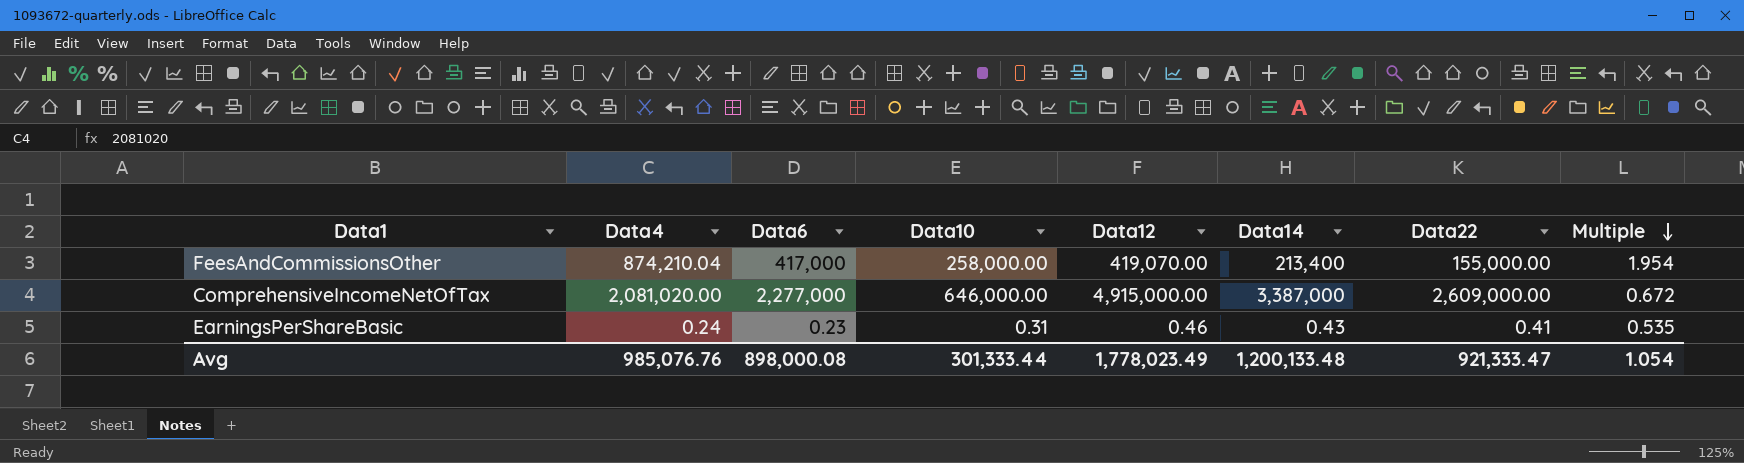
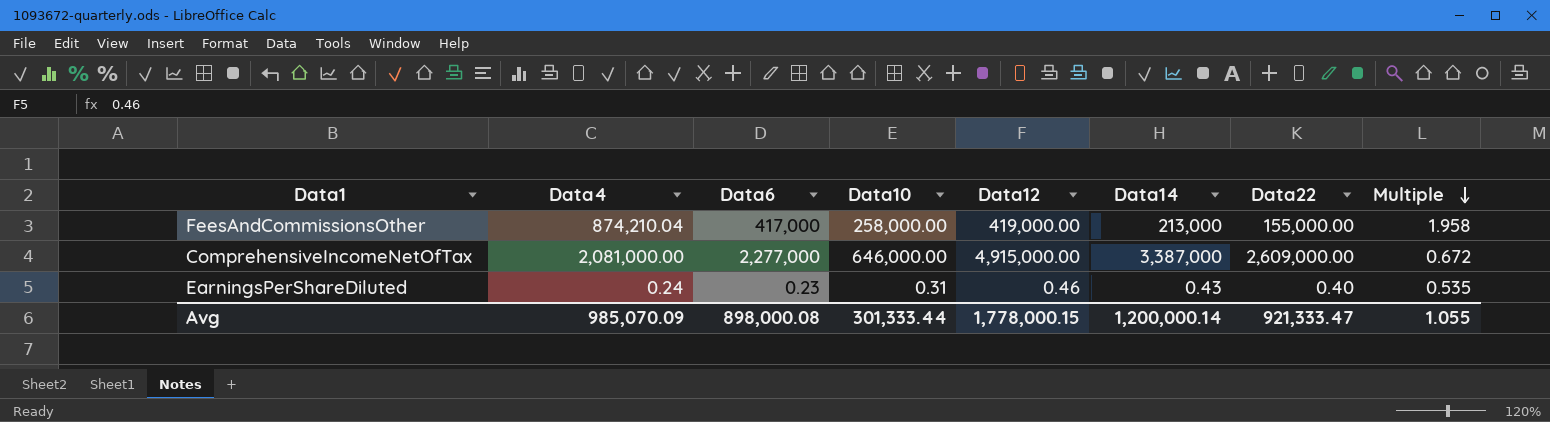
row EarningsPerShareBasic: 0.24 | 0.23 | 0.31 | 0.46 | 0.43 | 0.41 | 0.535 -> none
FeesAndCommissionsOther | Data12: 419,070.00 -> 419,000.00
FeesAndCommissionsOther | Data14: 213,400 -> 213,000
FeesAndCommissionsOther | Multiple: 1.954 -> 1.958
ComprehensiveIncomeNetOfTax | Data4: 2,081,020.00 -> 2,081,000.00
row EarningsPerShareDiluted: none -> 0.24 | 0.23 | 0.31 | 0.46 | 0.43 | 0.40 | 0.535
Avg | Data4: 985,076.76 -> 985,070.09
Avg | Data12: 1,778,023.49 -> 1,778,000.15
Avg | Data14: 1,200,133.48 -> 1,200,000.14
Avg | Multiple: 1.054 -> 1.055

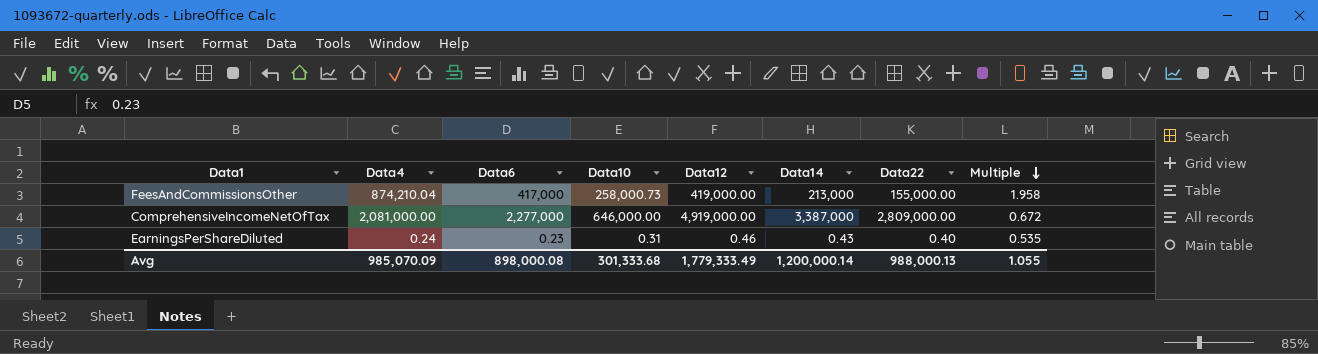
FeesAndCommissionsOther | Data10: 258,000.00 -> 258,000.73
ComprehensiveIncomeNetOfTax | Data12: 4,915,000.00 -> 4,919,000.00
ComprehensiveIncomeNetOfTax | Data22: 2,609,000.00 -> 2,809,000.00
Avg | Data10: 301,333.44 -> 301,333.68
Avg | Data12: 1,778,000.15 -> 1,779,333.49
Avg | Data22: 921,333.47 -> 988,000.13

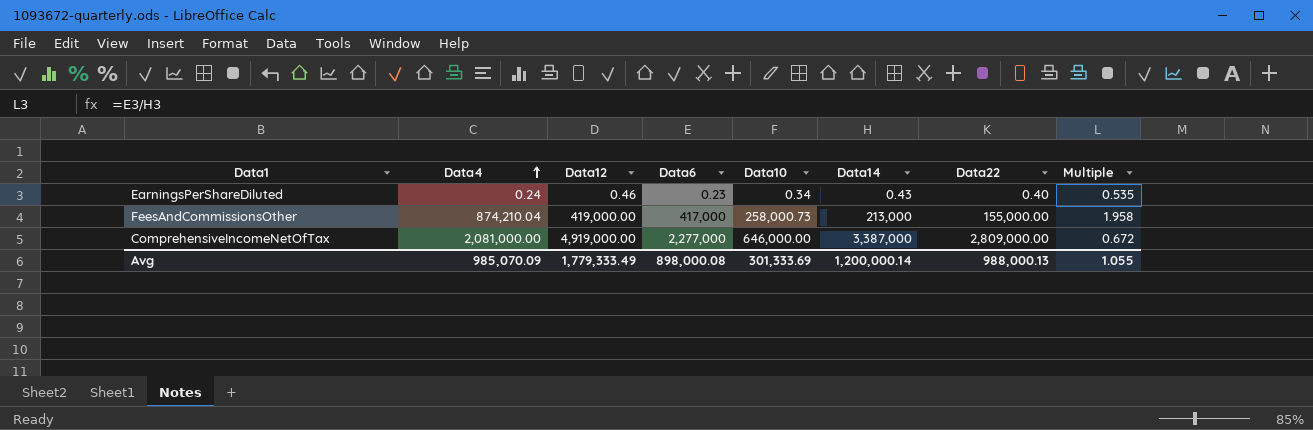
row order: Multiple descending -> Data4 ascending
column Data12 | position: 5 -> 3
EarningsPerShareDiluted | Data10: 0.31 -> 0.34
Avg | Data10: 301,333.68 -> 301,333.69

